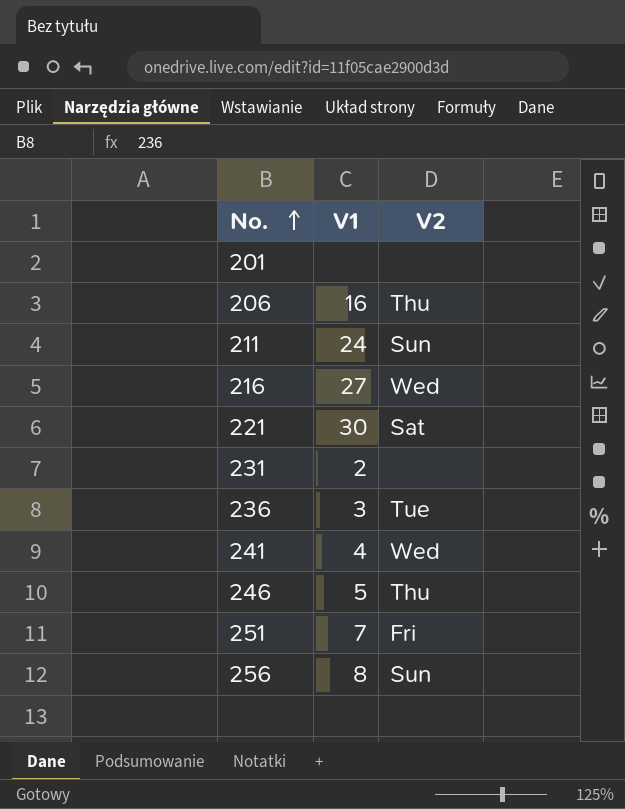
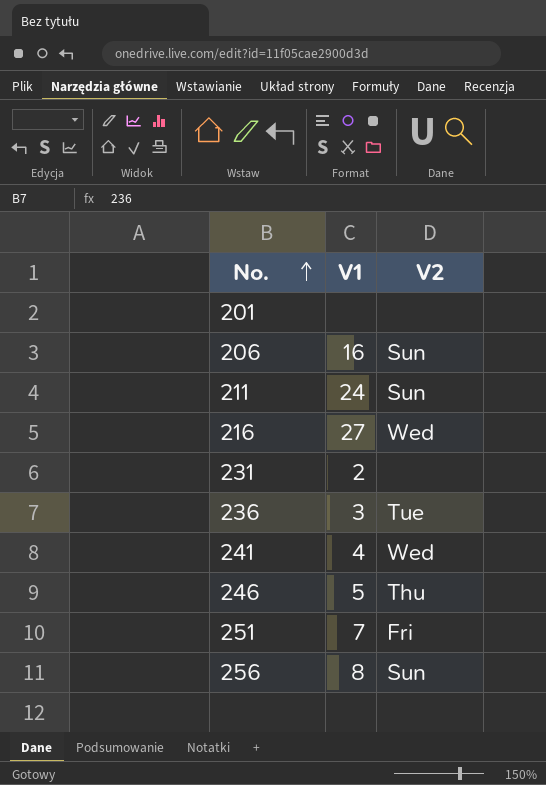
row 221: 30 | Sat -> none
206 | V2: Thu -> Sun

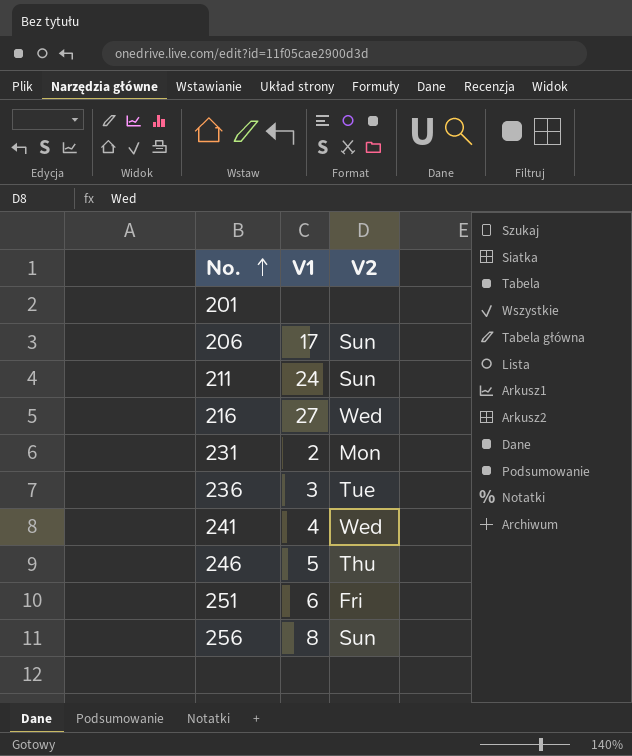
206 | V1: 16 -> 17
231 | V2: none -> Mon
251 | V1: 7 -> 6

